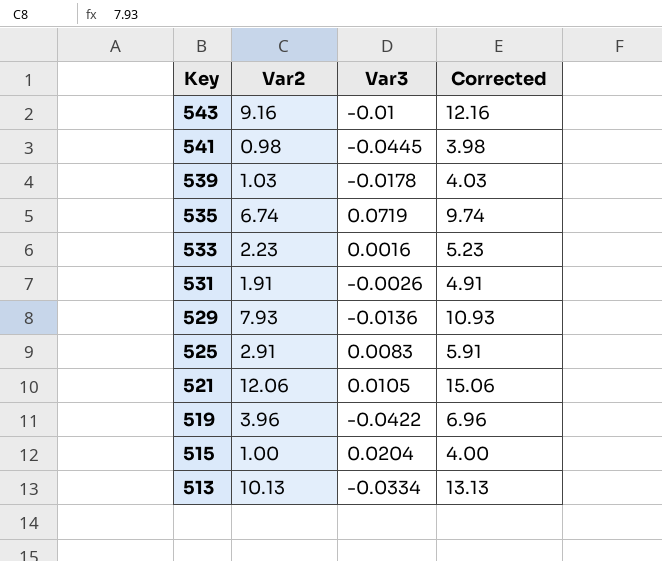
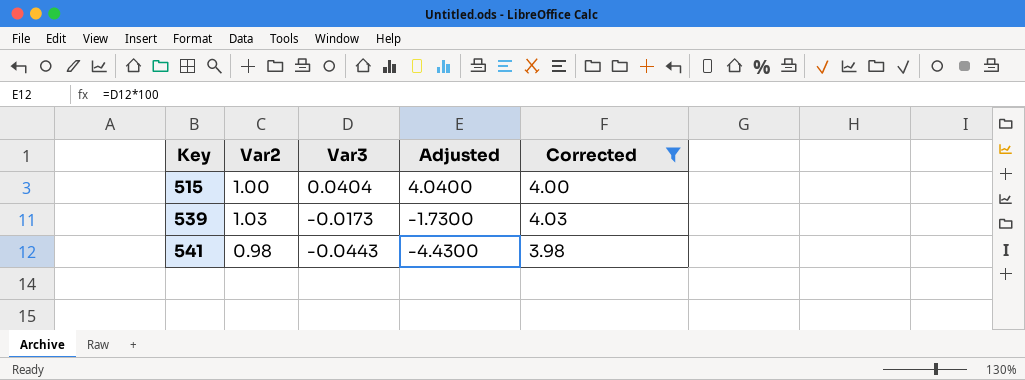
filter: none -> Corrected <= 4.03
row order: Key descending -> Key ascending
column Adjusted | formula: none -> [Var3] * 100
515 | Var3: 0.0204 -> 0.0404
539 | Var3: -0.0178 -> -0.0173
541 | Var3: -0.0445 -> -0.0443

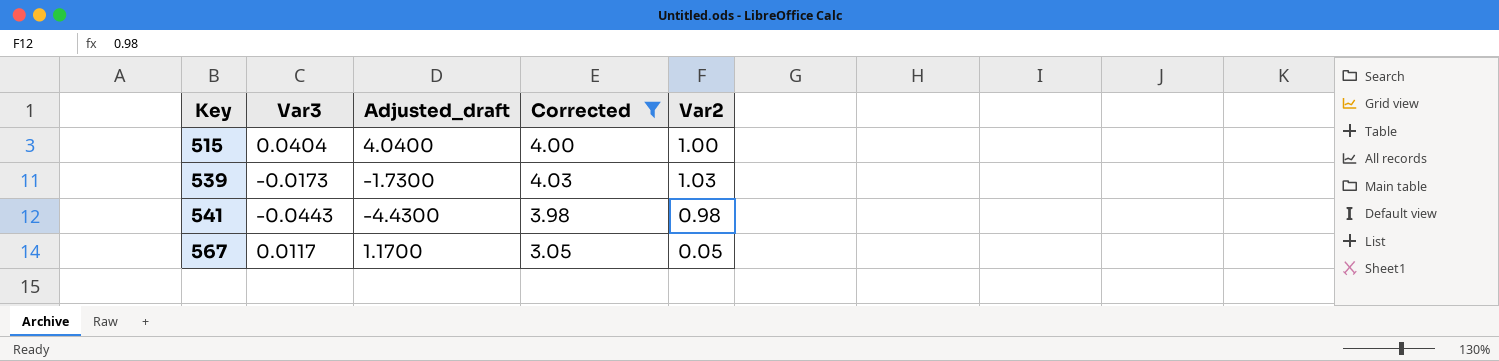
column name: Adjusted -> Adjusted_draft
column Var2 | position: 2 -> 5
row 567: none -> 0.0117 | 1.1700 | 3.05 | 0.05

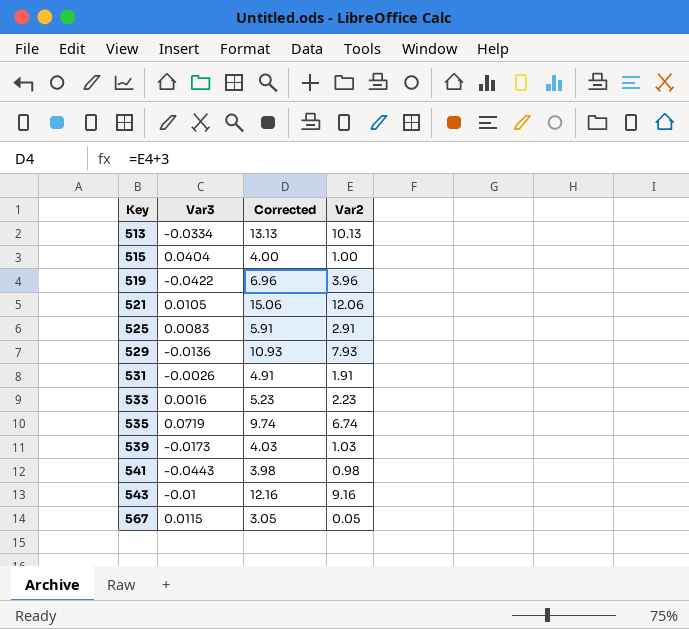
filter: Corrected <= 4.03 -> none
column Adjusted_draft | formula: [Var3] * 100 -> none
567 | Var3: 0.0117 -> 0.0115

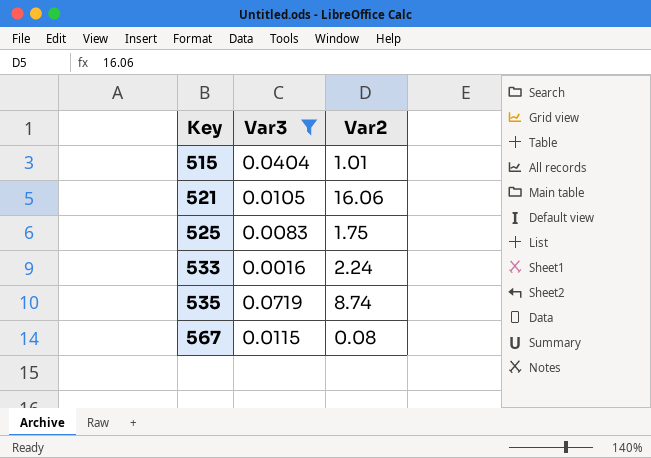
filter: none -> Var3 >= 0.0016
column Corrected | formula: [Var2] + 3 -> none
515 | Var2: 1.00 -> 1.01
521 | Var2: 12.06 -> 16.06
525 | Var2: 2.91 -> 1.75
533 | Var2: 2.23 -> 2.24
535 | Var2: 6.74 -> 8.74
567 | Var2: 0.05 -> 0.08

